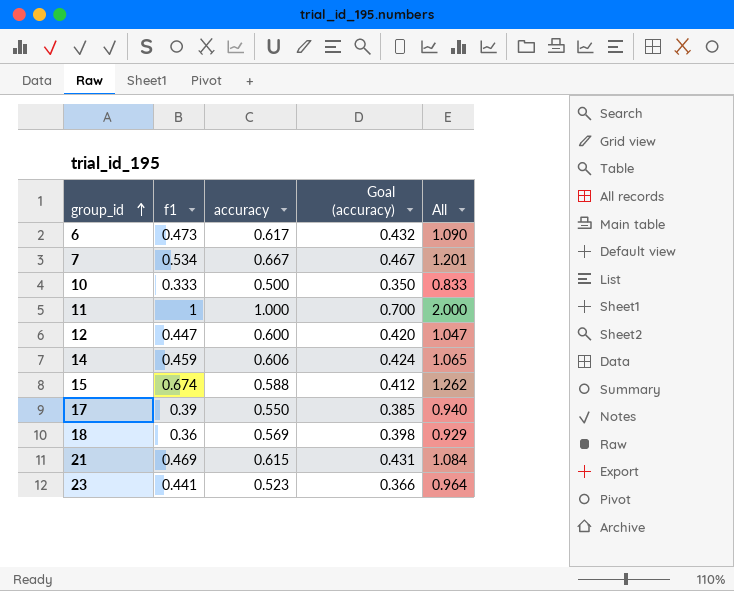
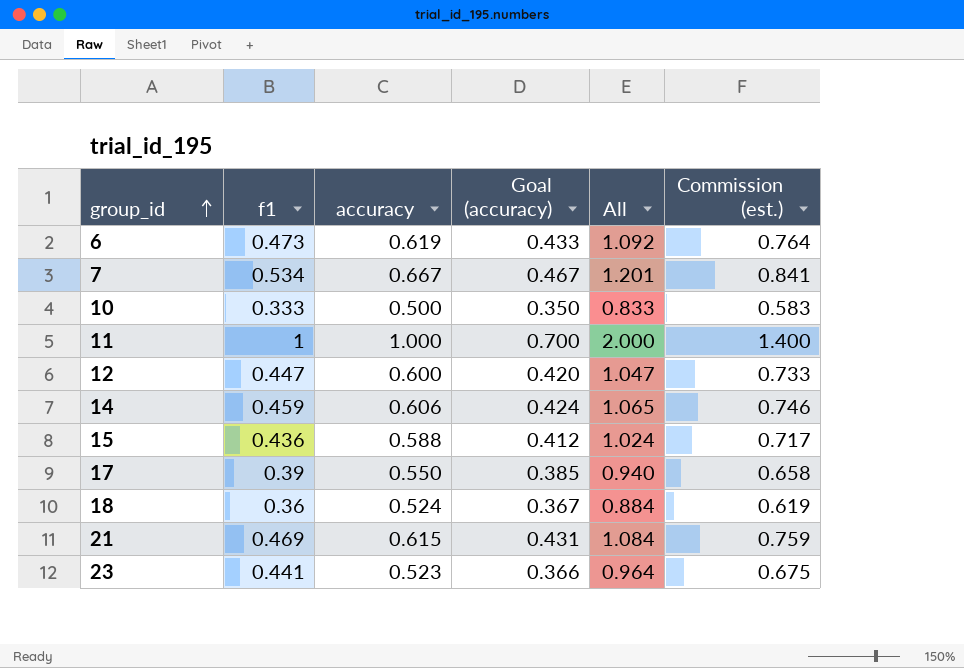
column Commission (est.) | formula: none -> [All] * 0.7
6 | accuracy: 0.617 -> 0.619
6 | Goal (accuracy): 0.432 -> 0.433
6 | All: 1.090 -> 1.092
15 | f1: 0.674 -> 0.436
15 | All: 1.262 -> 1.024
18 | accuracy: 0.569 -> 0.524
18 | Goal (accuracy): 0.398 -> 0.367
18 | All: 0.929 -> 0.884

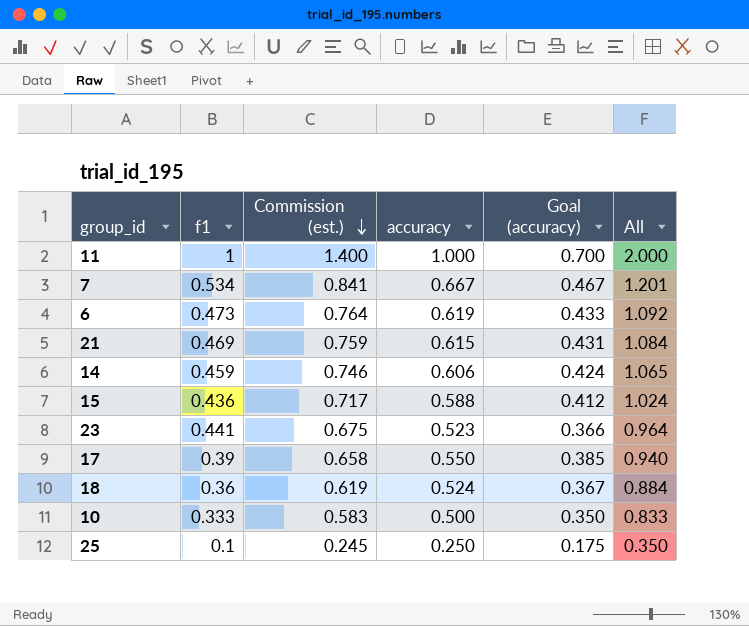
row order: group_id ascending -> Commission (est.) descending
column Commission (est.) | position: 6 -> 3
row 12: 0.447 | 0.600 | 0.420 | 1.047 | 0.733 -> none
row 25: none -> 0.1 | 0.245 | 0.250 | 0.175 | 0.350

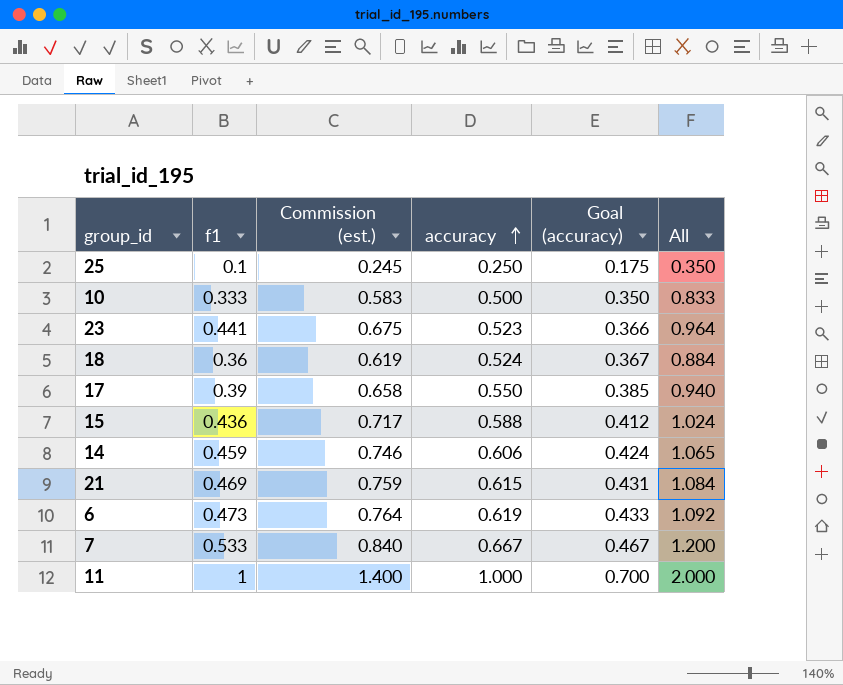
row order: Commission (est.) descending -> accuracy ascending
7 | f1: 0.534 -> 0.533
7 | Commission (est.): 0.841 -> 0.840
7 | All: 1.201 -> 1.200

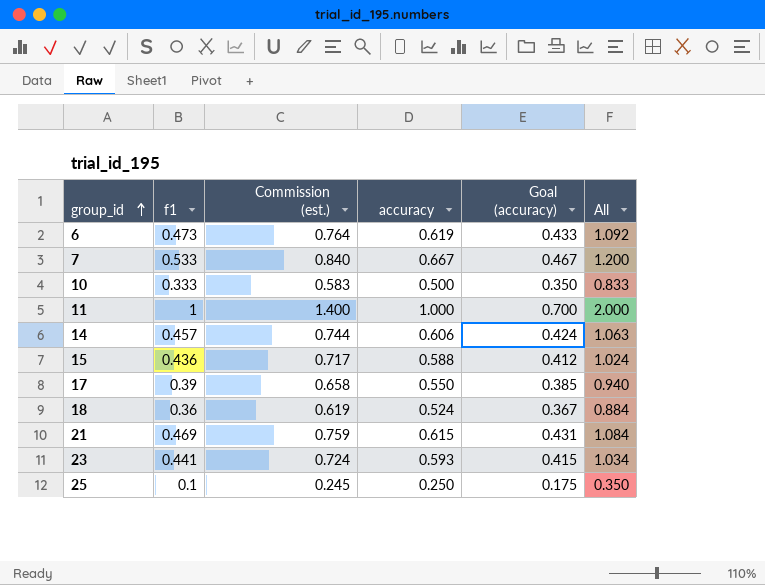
row order: accuracy ascending -> group_id ascending
14 | f1: 0.459 -> 0.457
14 | Commission (est.): 0.746 -> 0.744
14 | All: 1.065 -> 1.063
23 | Commission (est.): 0.675 -> 0.724
23 | accuracy: 0.523 -> 0.593
23 | Goal (accuracy): 0.366 -> 0.415
23 | All: 0.964 -> 1.034

